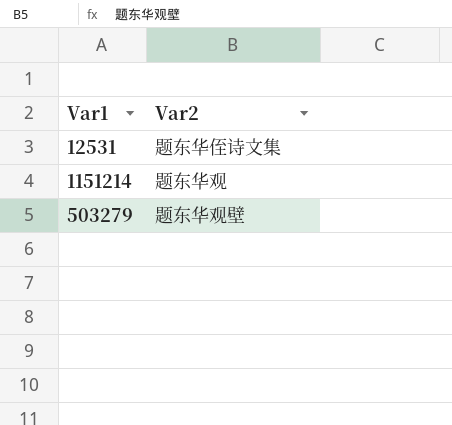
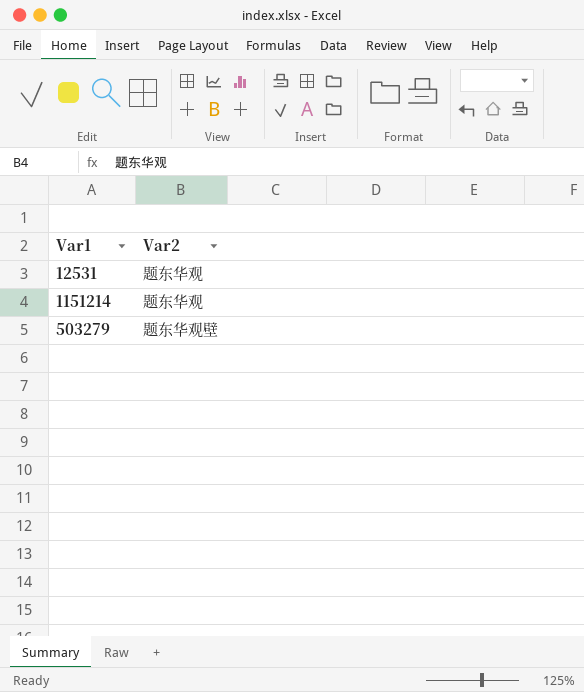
12531 | Var2: 题东华侄诗文集 -> 题东华观

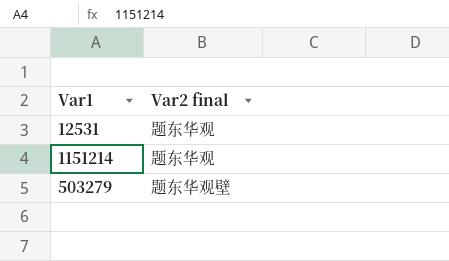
column name: Var2 -> Var2 final

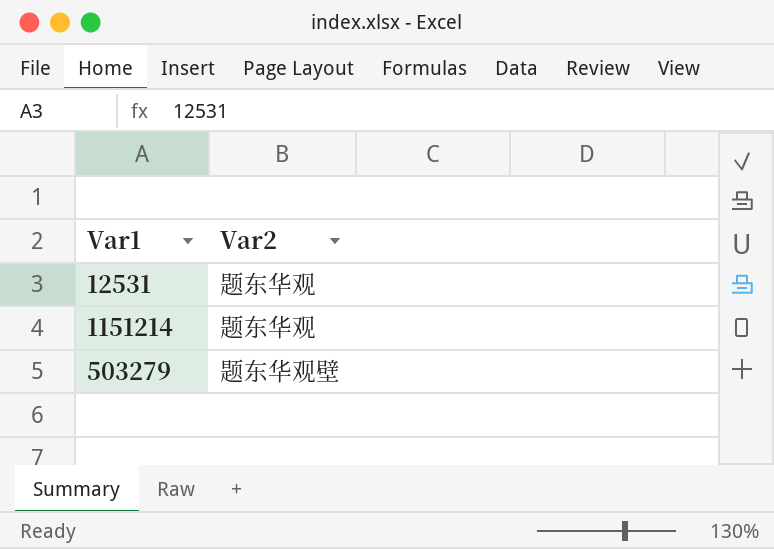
column name: Var2 final -> Var2

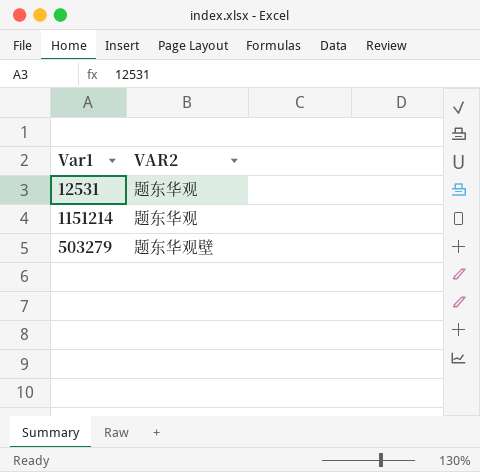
column name: Var2 -> VAR2

